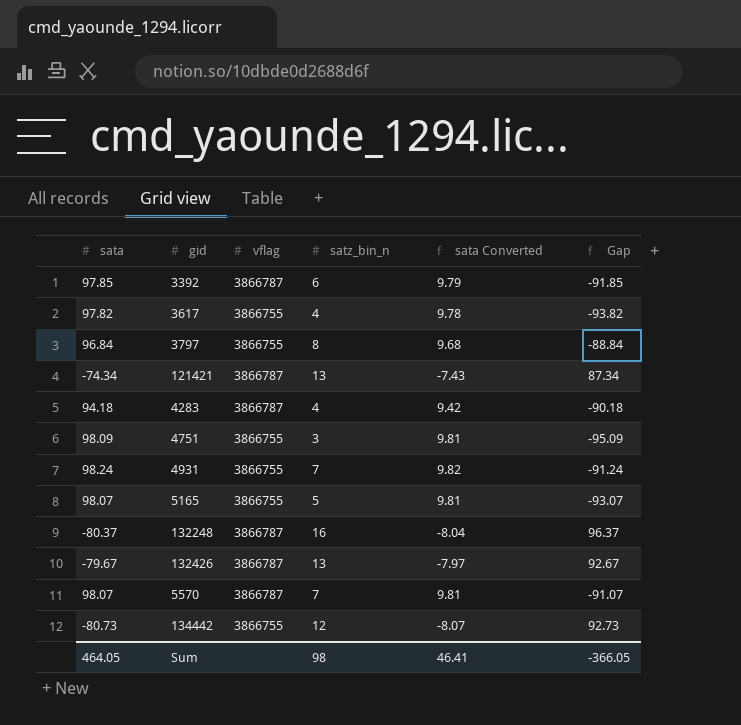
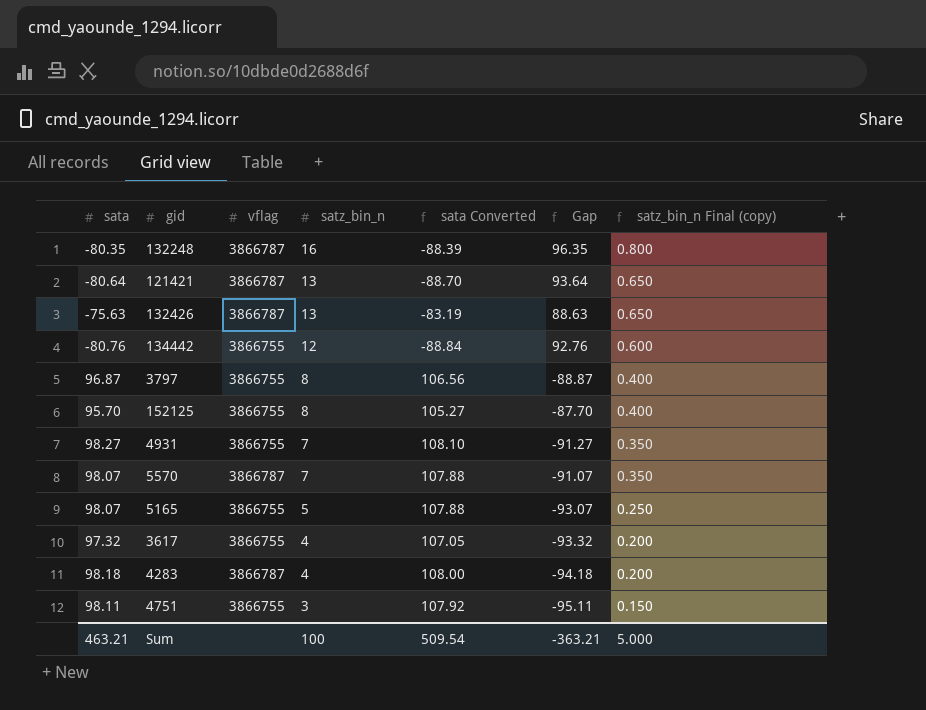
row order: none -> satz_bin_n descending
column sata Converted | formula: [sata] * 0.1 -> [sata] * 1.1
column satz_bin_n Final (copy) | formula: none -> [satz_bin_n] * 0.05
row 3392: 97.85 | 3866787 | 6 | 9.79 | -91.85 -> none
132248 | sata: -80.37 -> -80.35
132248 | Gap: 96.37 -> 96.35
121421 | sata: -74.34 -> -80.64
121421 | Gap: 87.34 -> 93.64
132426 | sata: -79.67 -> -75.63
132426 | Gap: 92.67 -> 88.63
134442 | sata: -80.73 -> -80.76
134442 | Gap: 92.73 -> 92.76
3797 | sata: 96.84 -> 96.87
3797 | Gap: -88.84 -> -88.87
row 152125: none -> 95.70 | 3866755 | 8 | 105.27 | -87.70 | 0.400
4931 | sata: 98.24 -> 98.27
4931 | Gap: -91.24 -> -91.27
3617 | sata: 97.82 -> 97.32
3617 | Gap: -93.82 -> -93.32
4283 | sata: 94.18 -> 98.18
4283 | Gap: -90.18 -> -94.18
4751 | sata: 98.09 -> 98.11
4751 | Gap: -95.09 -> -95.11
Sum | sata: 464.05 -> 463.21
Sum | satz_bin_n: 98 -> 100
Sum | sata Converted: 46.41 -> 509.54
Sum | Gap: -366.05 -> -363.21

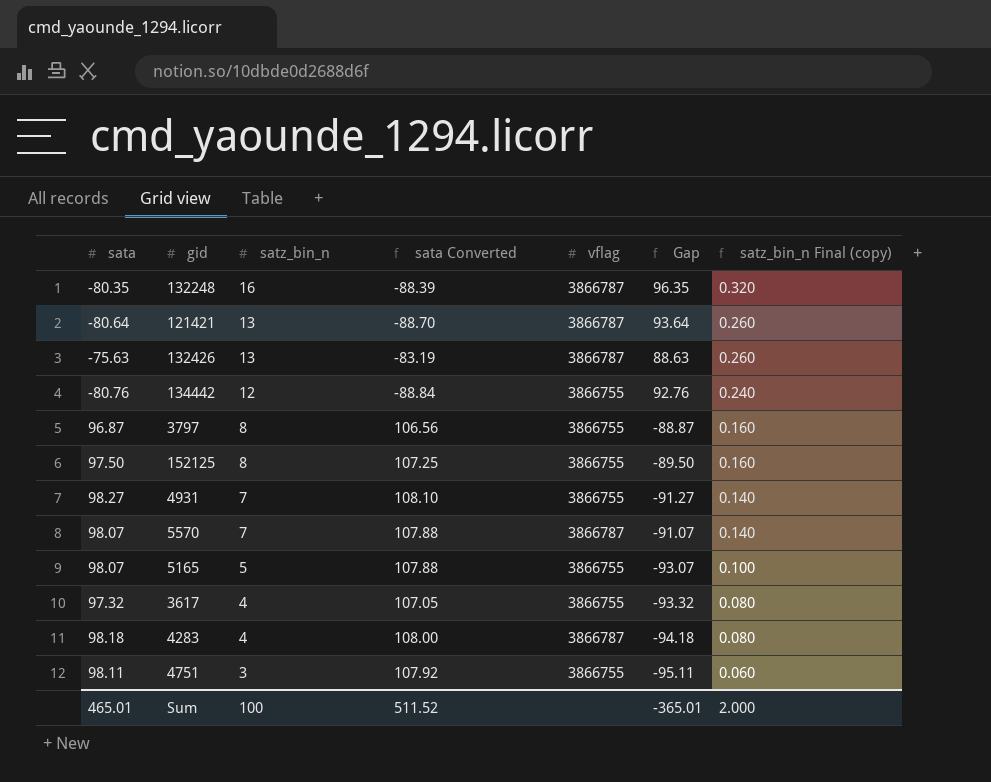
column vflag | position: 3 -> 5
column satz_bin_n Final (copy) | formula: [satz_bin_n] * 0.05 -> [satz_bin_n] * 0.02
152125 | sata: 95.70 -> 97.50
152125 | sata Converted: 105.27 -> 107.25
152125 | Gap: -87.70 -> -89.50
Sum | sata: 463.21 -> 465.01
Sum | sata Converted: 509.54 -> 511.52
Sum | Gap: -363.21 -> -365.01
Sum | satz_bin_n Final (copy): 5.000 -> 2.000

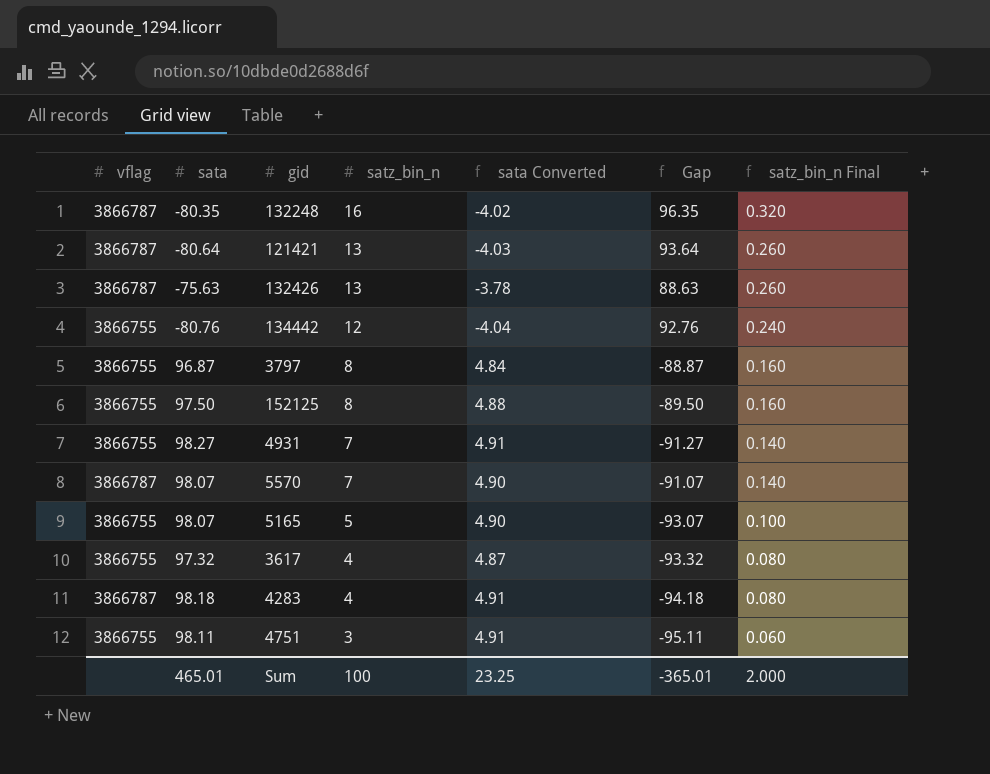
column vflag | position: 5 -> 1
column sata Converted | formula: [sata] * 1.1 -> [sata] * 0.05
column name: satz_bin_n Final (copy) -> satz_bin_n Final
Sum | sata Converted: 511.52 -> 23.25

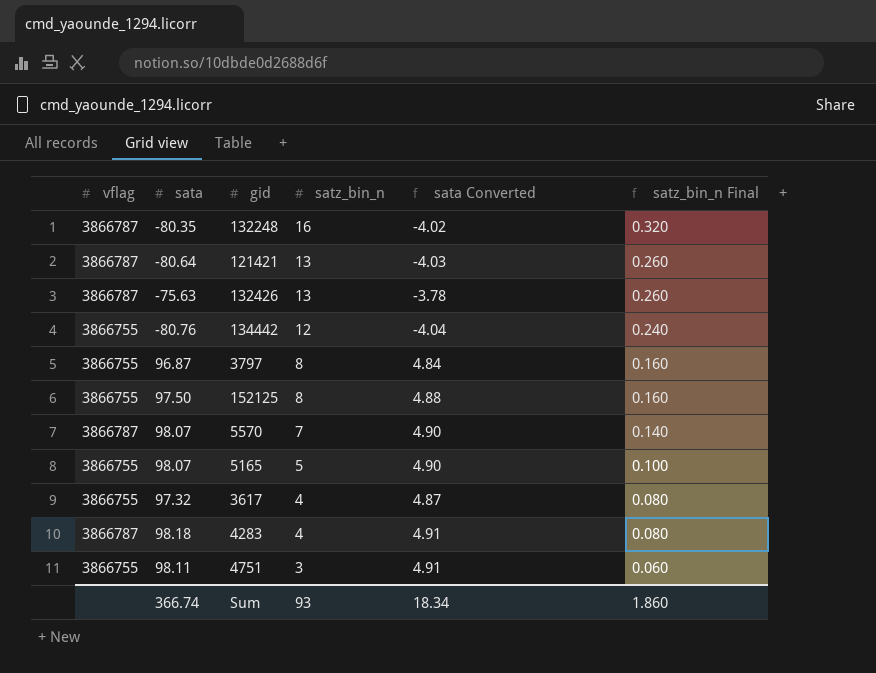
column Gap | formula: [satz_bin_n] - [sata] -> none
row 4931: 3866755 | 98.27 | 7 | 4.91 | -91.27 | 0.140 -> none
Sum | sata: 465.01 -> 366.74
Sum | satz_bin_n: 100 -> 93
Sum | sata Converted: 23.25 -> 18.34
Sum | satz_bin_n Final: 2.000 -> 1.860

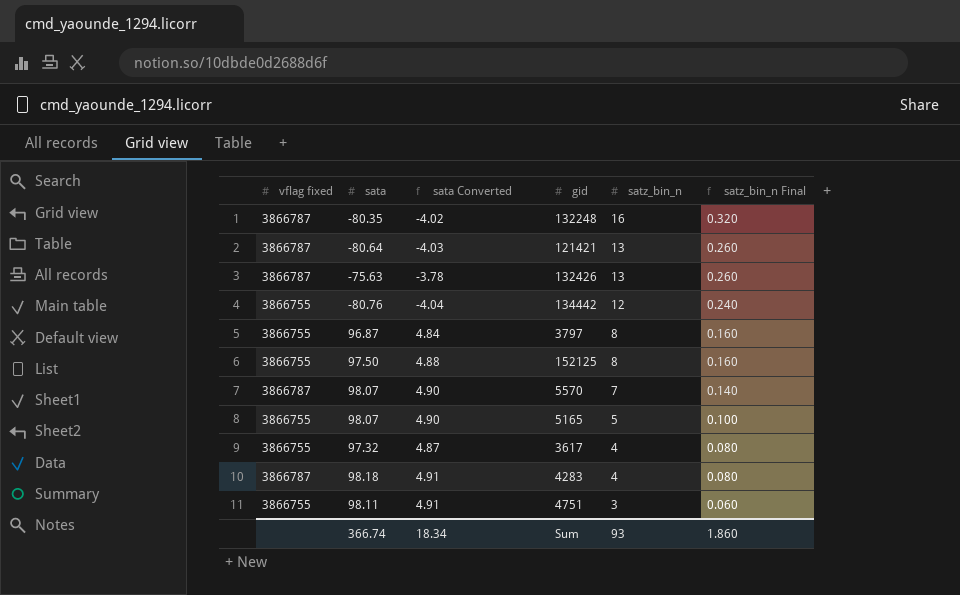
column name: vflag -> vflag fixed
column sata Converted | position: 5 -> 3

